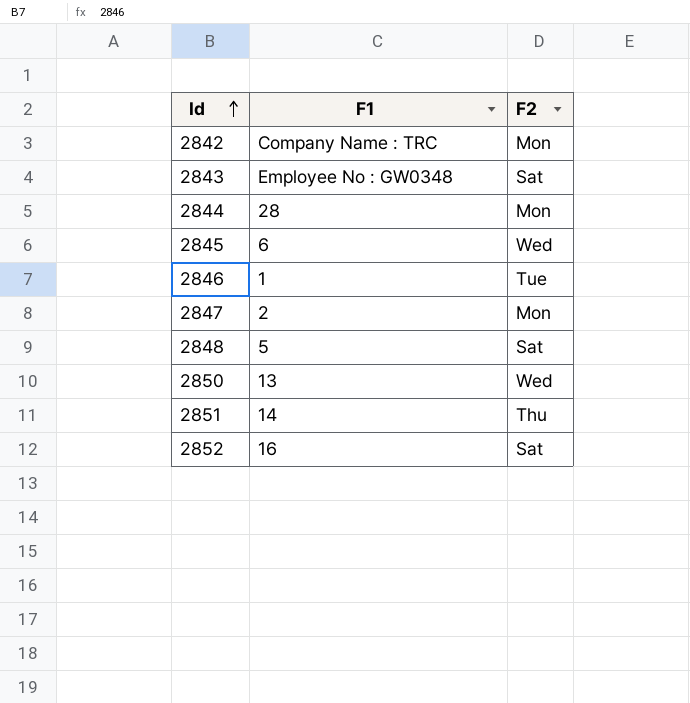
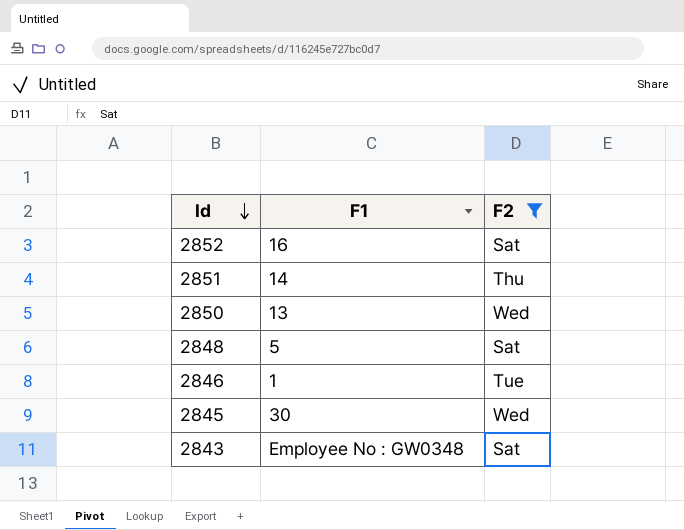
filter: none -> F2 != Mon
row order: Id ascending -> Id descending
2845 | F1: 6 -> 30

